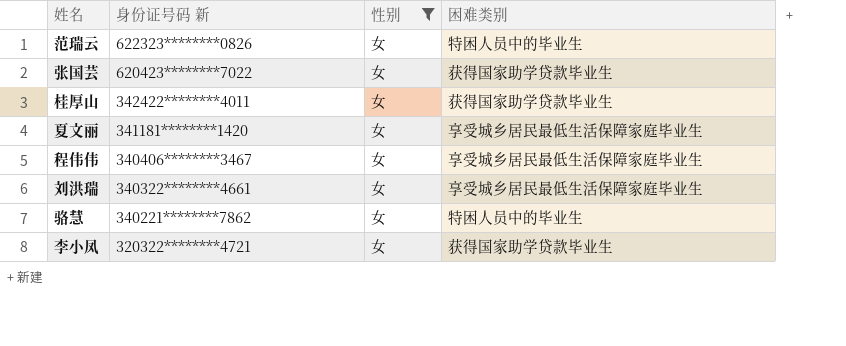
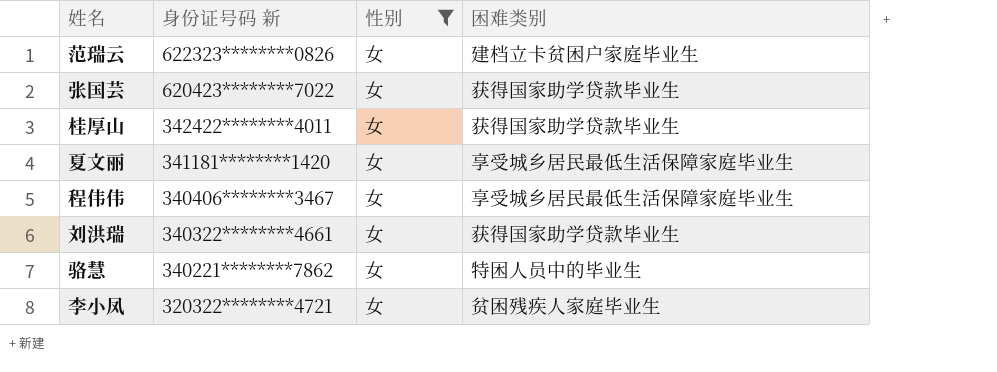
范瑞云 | 困难类别: 特困人员中的毕业生 -> 建档立卡贫困户家庭毕业生
刘洪瑞 | 困难类别: 享受城乡居民最低生活保障家庭毕业生 -> 获得国家助学贷款毕业生
李小凤 | 困难类别: 获得国家助学贷款毕业生 -> 贫困残疾人家庭毕业生

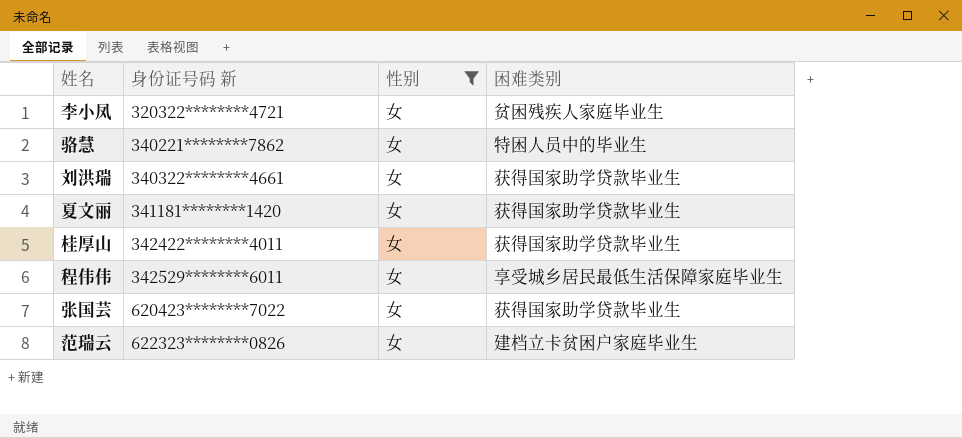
row order: 身份证号码 新 descending -> 身份证号码 新 ascending
夏文丽 | 困难类别: 享受城乡居民最低生活保障家庭毕业生 -> 获得国家助学贷款毕业生
程伟伟 | 身份证号码 新: 340406********3467 -> 342529********6011

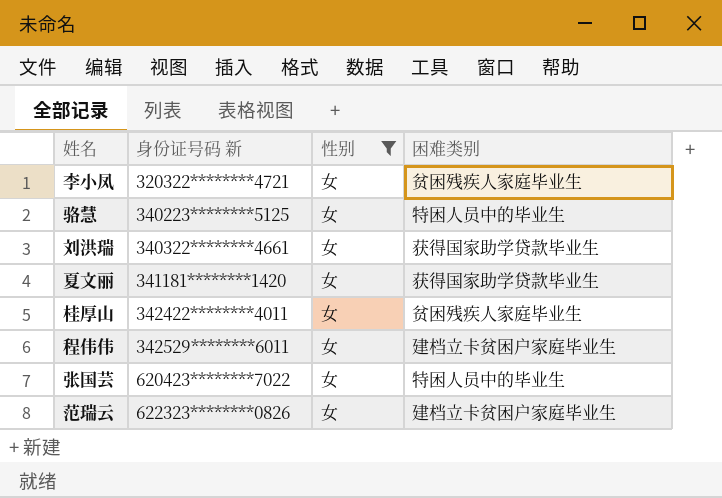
骆慧 | 身份证号码 新: 340221********7862 -> 340223********5125
桂厚山 | 困难类别: 获得国家助学贷款毕业生 -> 贫困残疾人家庭毕业生
程伟伟 | 困难类别: 享受城乡居民最低生活保障家庭毕业生 -> 建档立卡贫困户家庭毕业生
张国芸 | 困难类别: 获得国家助学贷款毕业生 -> 特困人员中的毕业生

